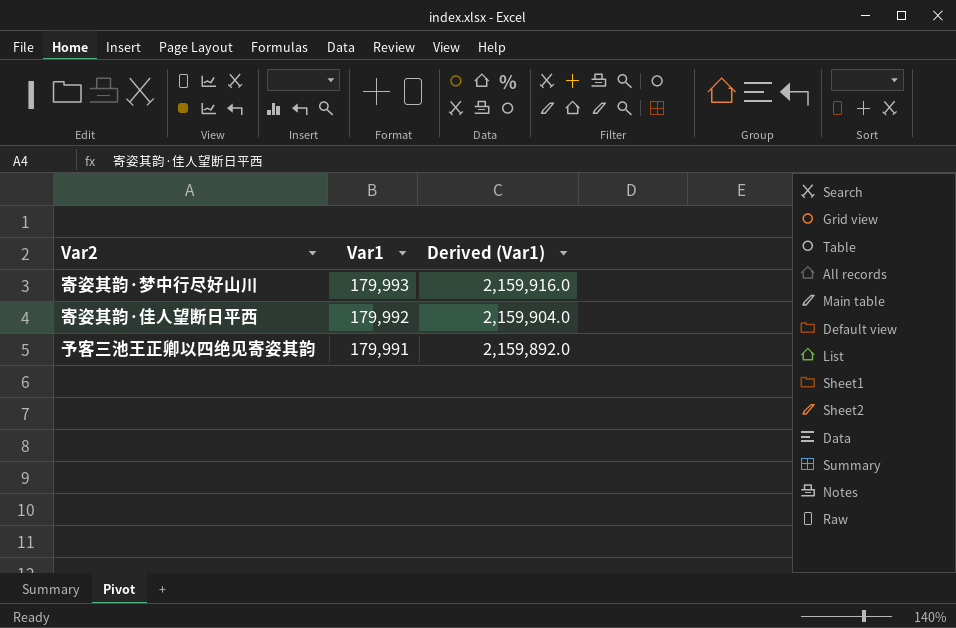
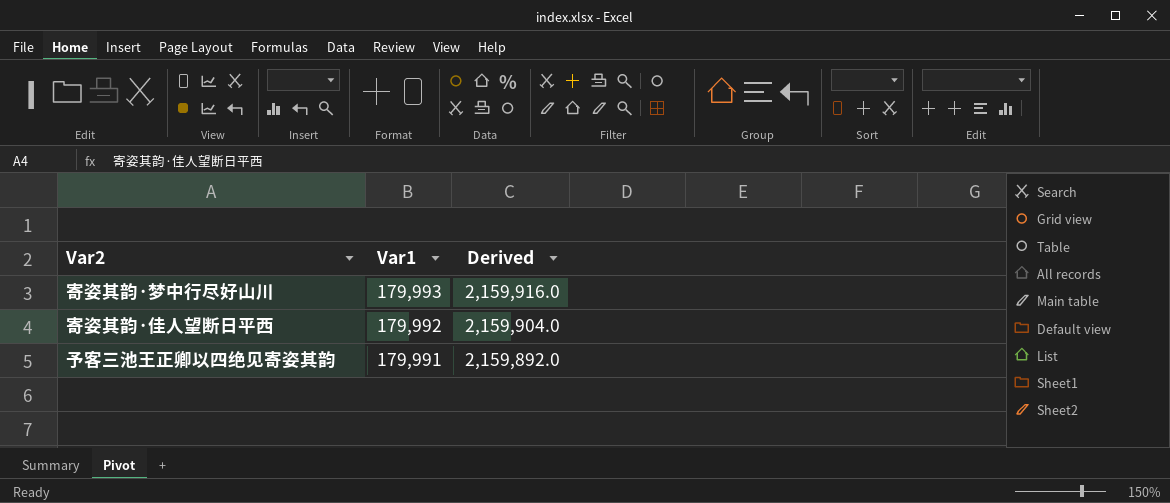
column name: Derived (Var1) -> Derived

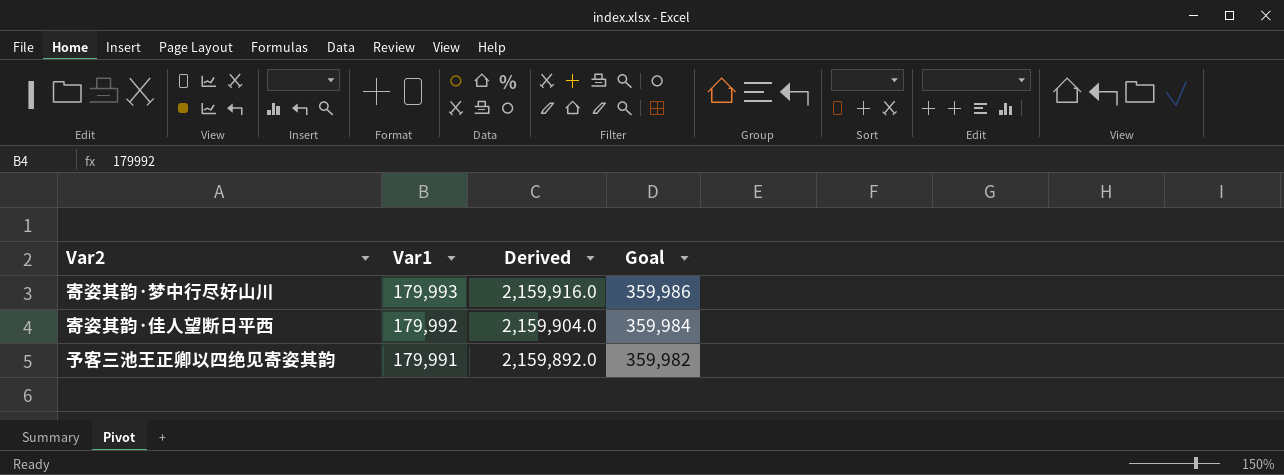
column Goal | formula: none -> [Var1] * 2

